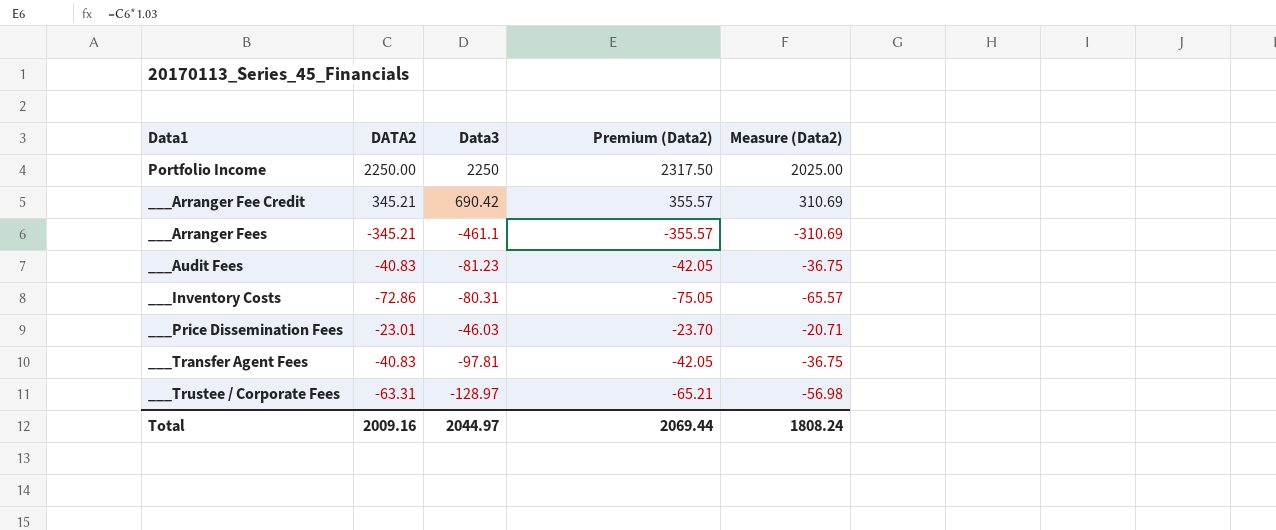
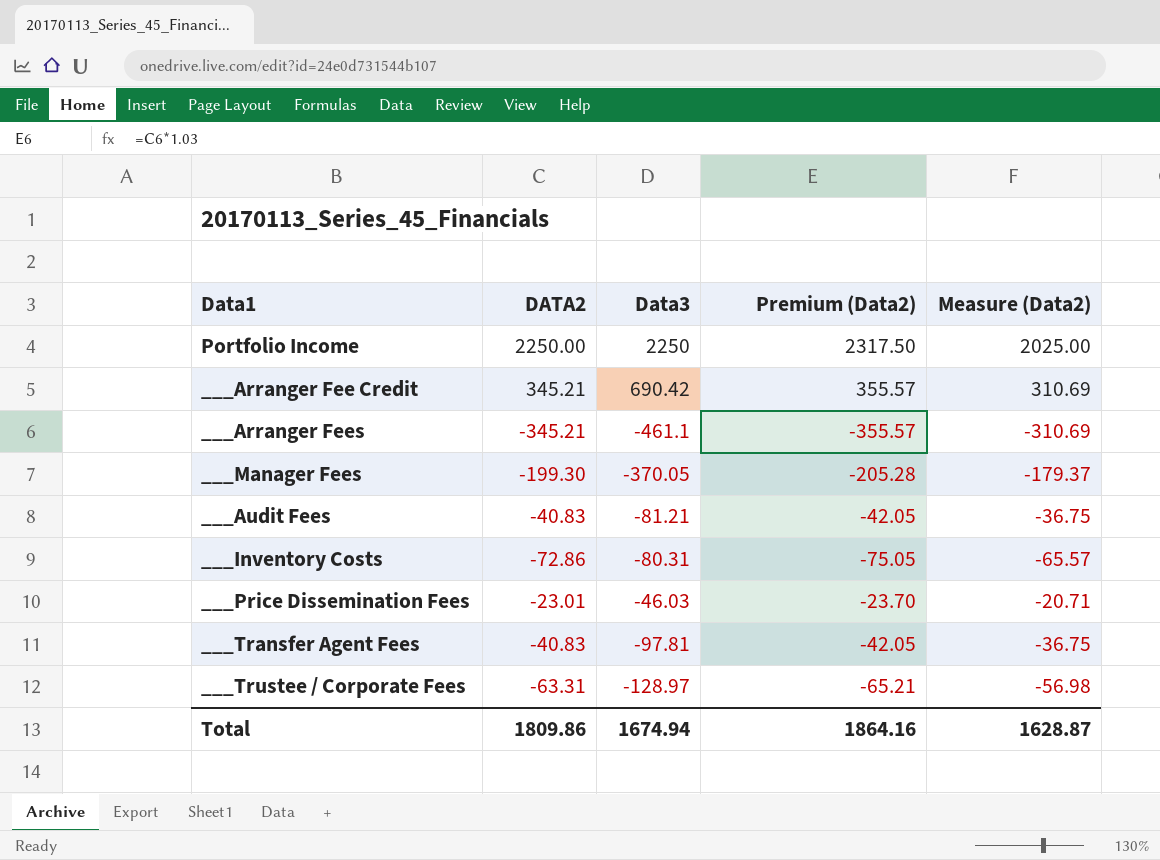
row ___Manager Fees: none -> -199.30 | -370.05 | -205.28 | -179.37
___Audit Fees | Data3: -81.23 -> -81.21
Total | DATA2: 2009.16 -> 1809.86
Total | Data3: 2044.97 -> 1674.94
Total | Premium (Data2): 2069.44 -> 1864.16
Total | Measure (Data2): 1808.24 -> 1628.87

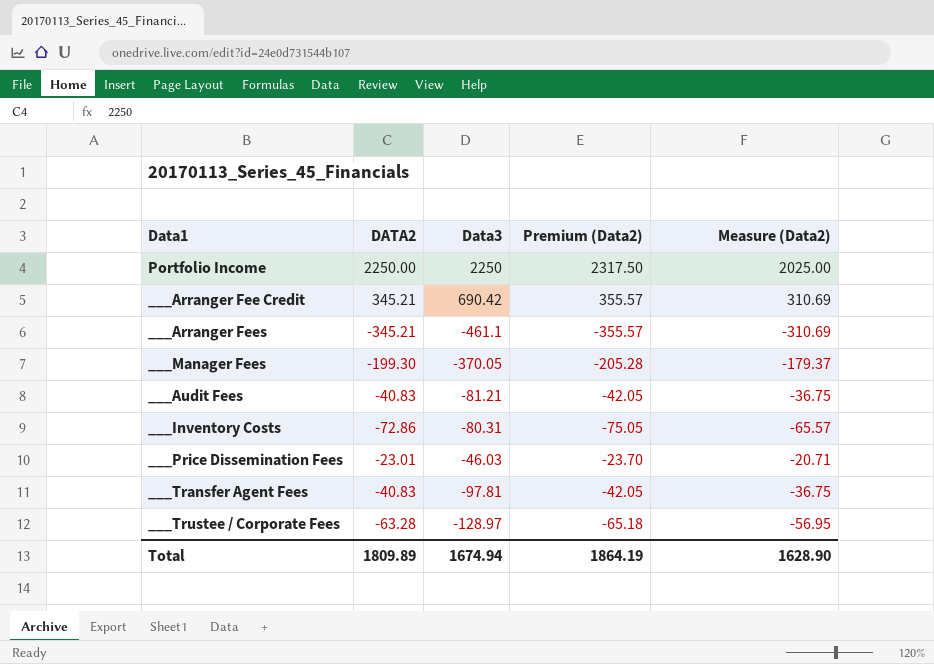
___Trustee / Corporate Fees | DATA2: -63.31 -> -63.28
___Trustee / Corporate Fees | Premium (Data2): -65.21 -> -65.18
___Trustee / Corporate Fees | Measure (Data2): -56.98 -> -56.95
Total | DATA2: 1809.86 -> 1809.89
Total | Premium (Data2): 1864.16 -> 1864.19
Total | Measure (Data2): 1628.87 -> 1628.90

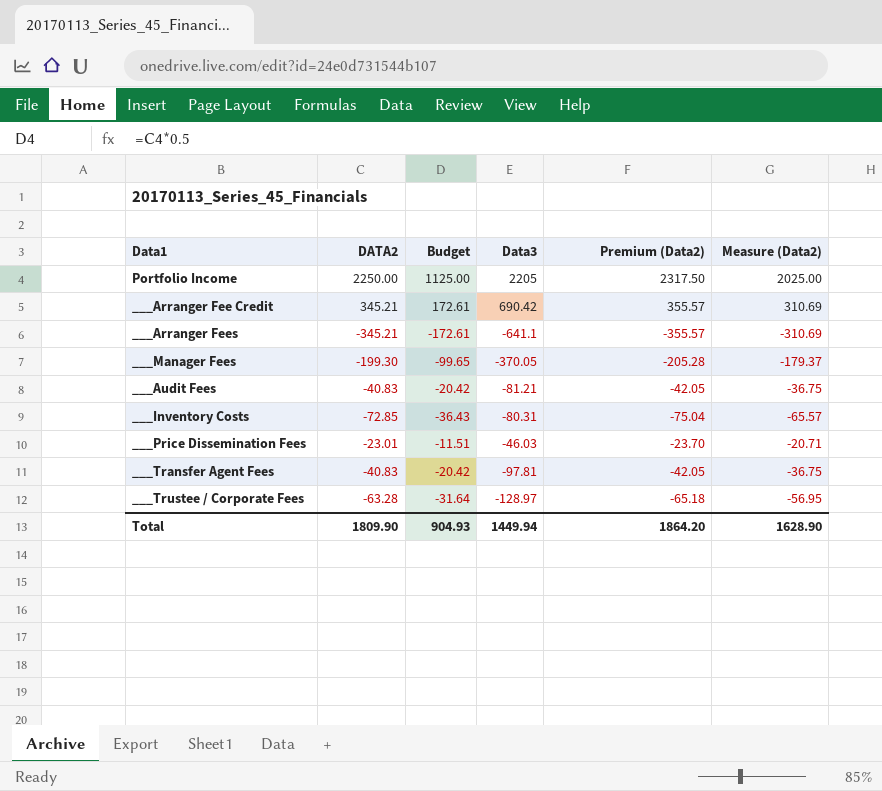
column Budget | formula: none -> [DATA2] * 0.5
Portfolio Income | Data3: 2250 -> 2205
___Arranger Fees | Data3: -461.1 -> -641.1
___Inventory Costs | DATA2: -72.86 -> -72.85
___Inventory Costs | Premium (Data2): -75.05 -> -75.04
Total | DATA2: 1809.89 -> 1809.90
Total | Data3: 1674.94 -> 1449.94
Total | Premium (Data2): 1864.19 -> 1864.20

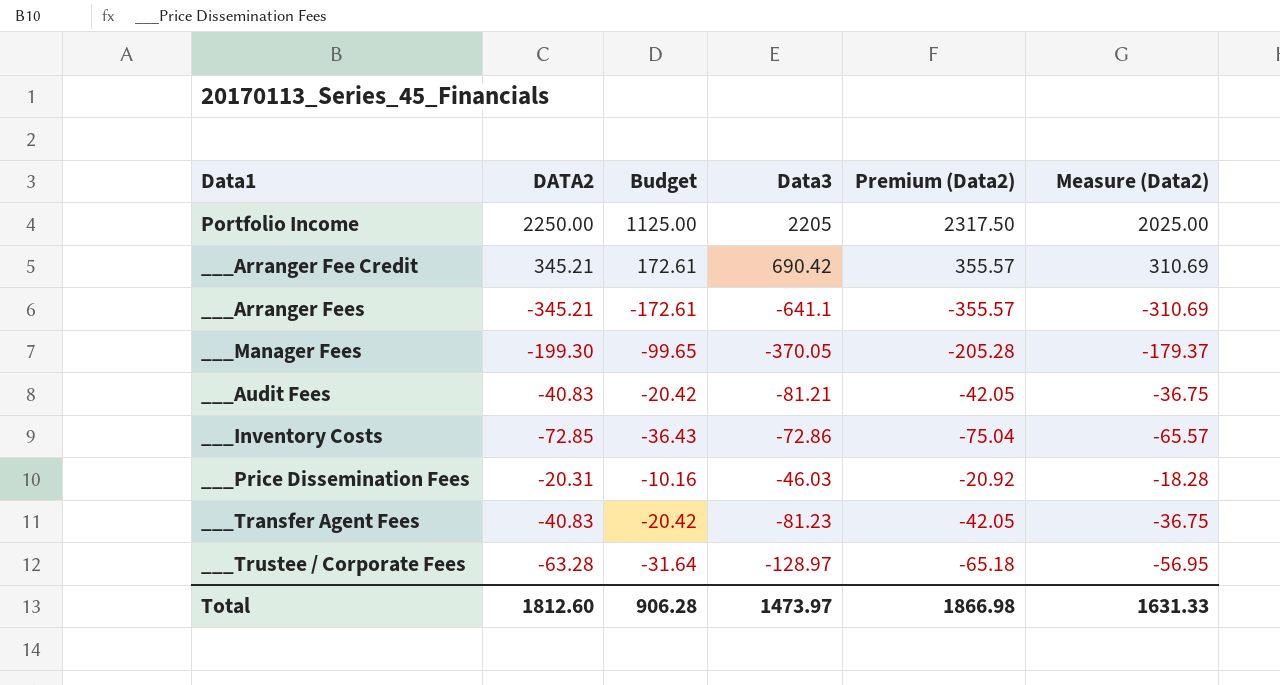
___Inventory Costs | Data3: -80.31 -> -72.86
___Price Dissemination Fees | DATA2: -23.01 -> -20.31
___Price Dissemination Fees | Budget: -11.51 -> -10.16
___Price Dissemination Fees | Premium (Data2): -23.70 -> -20.92
___Price Dissemination Fees | Measure (Data2): -20.71 -> -18.28
___Transfer Agent Fees | Data3: -97.81 -> -81.23
Total | DATA2: 1809.90 -> 1812.60
Total | Budget: 904.93 -> 906.28
Total | Data3: 1449.94 -> 1473.97
Total | Premium (Data2): 1864.20 -> 1866.98
Total | Measure (Data2): 1628.90 -> 1631.33

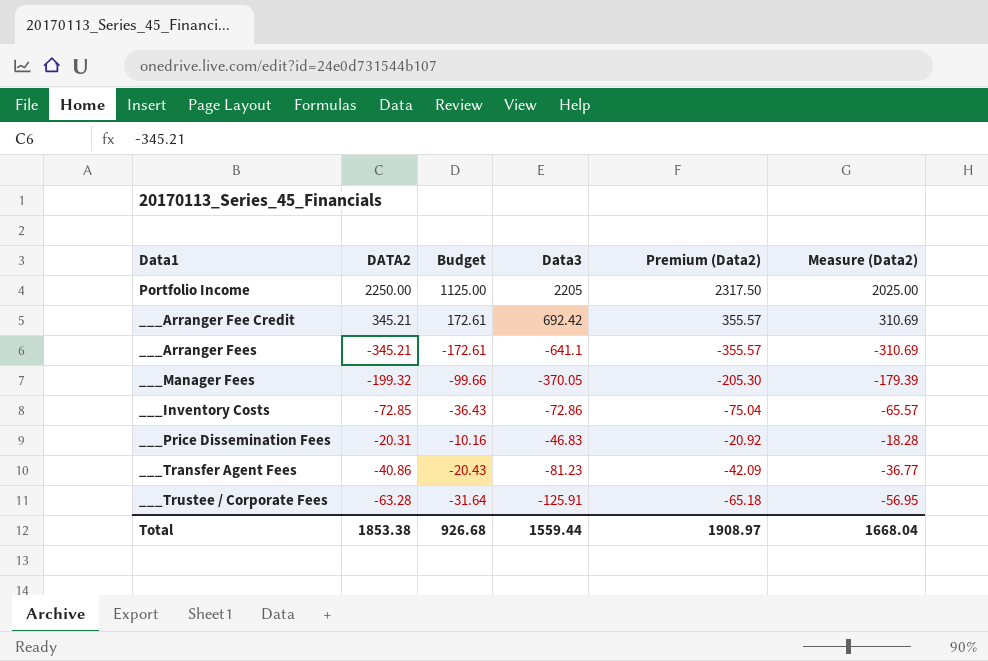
row ___Audit Fees: -40.83 | -20.42 | -81.21 | -42.05 | -36.75 -> none
___Arranger Fee Credit | Data3: 690.42 -> 692.42
___Manager Fees | DATA2: -199.30 -> -199.32
___Manager Fees | Budget: -99.65 -> -99.66
___Manager Fees | Premium (Data2): -205.28 -> -205.30
___Manager Fees | Measure (Data2): -179.37 -> -179.39
___Price Dissemination Fees | Data3: -46.03 -> -46.83
___Transfer Agent Fees | DATA2: -40.83 -> -40.86
___Transfer Agent Fees | Budget: -20.42 -> -20.43
___Transfer Agent Fees | Premium (Data2): -42.05 -> -42.09
___Transfer Agent Fees | Measure (Data2): -36.75 -> -36.77
___Trustee / Corporate Fees | Data3: -128.97 -> -125.91
Total | DATA2: 1812.60 -> 1853.38
Total | Budget: 906.28 -> 926.68
Total | Data3: 1473.97 -> 1559.44
Total | Premium (Data2): 1866.98 -> 1908.97
Total | Measure (Data2): 1631.33 -> 1668.04

